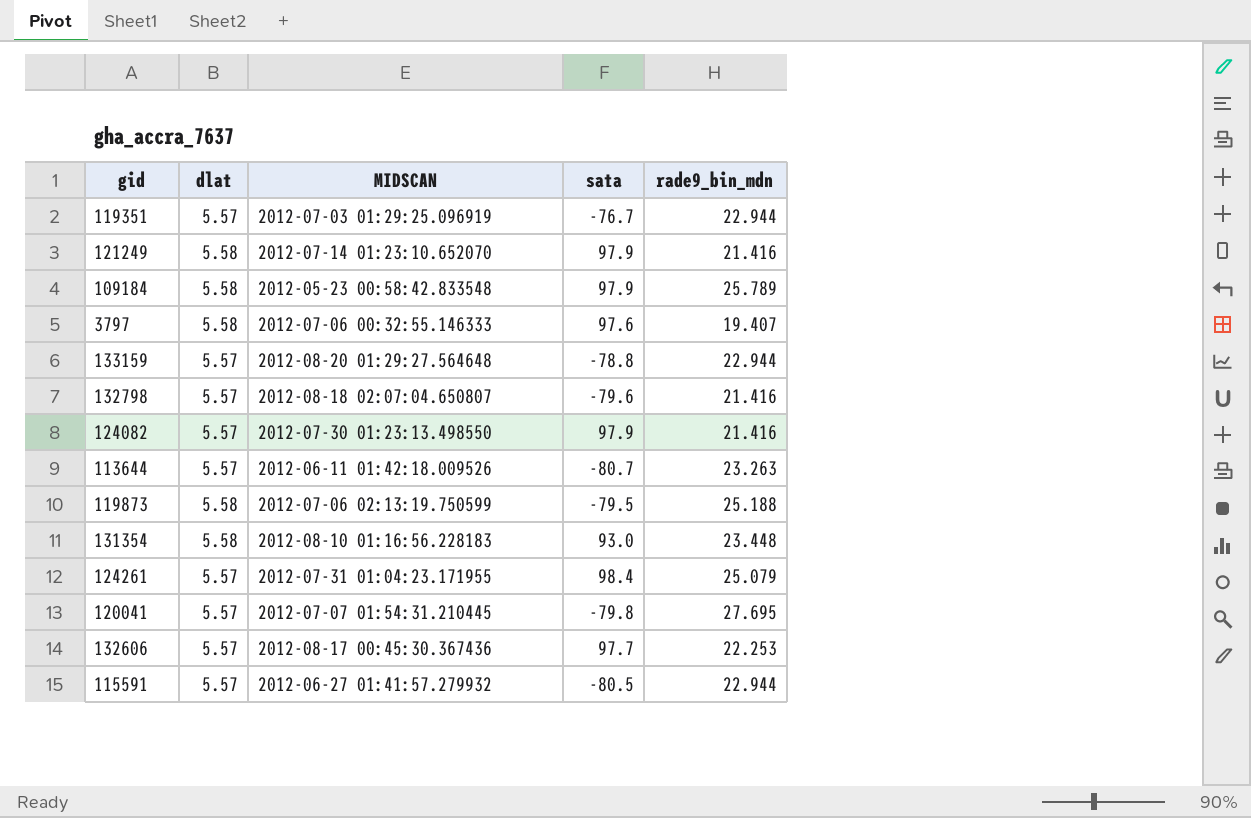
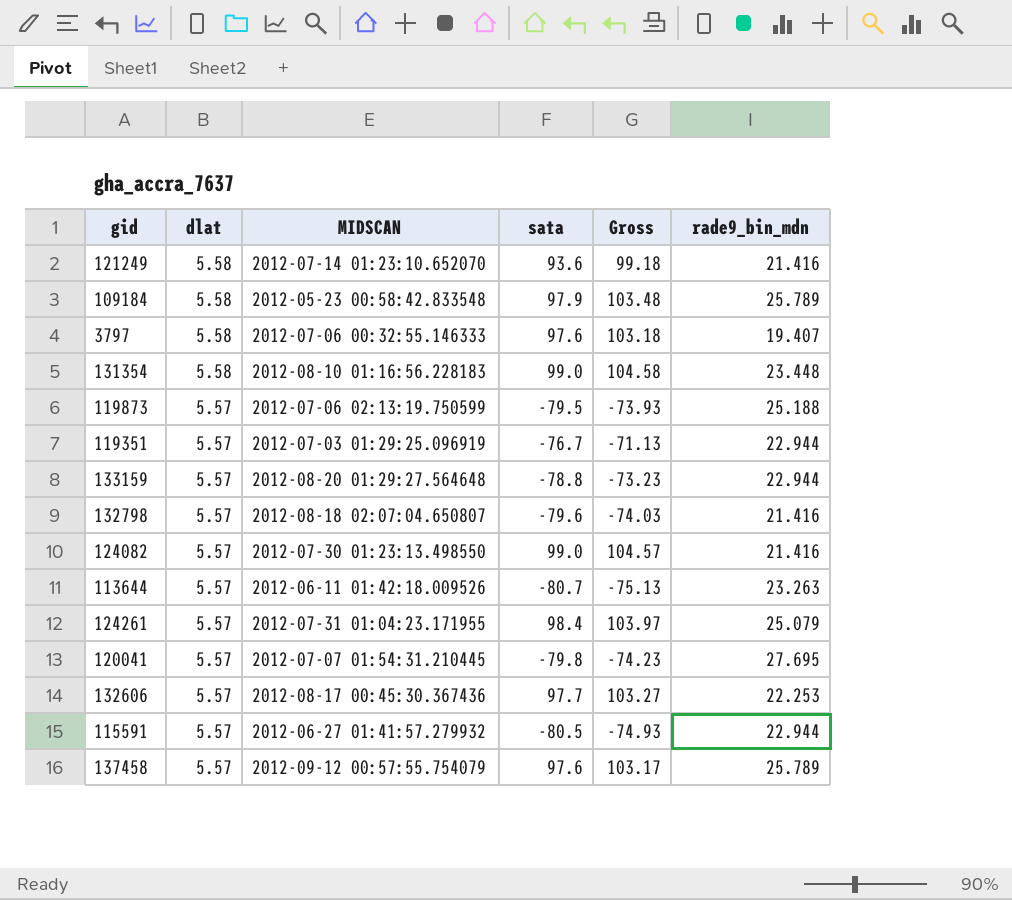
row order: none -> dlat descending
column Gross | formula: none -> [dlat] + [sata]
121249 | sata: 97.9 -> 93.6
131354 | sata: 93.0 -> 99.0
119873 | dlat: 5.58 -> 5.57
124082 | sata: 97.9 -> 99.0
row 137458: none -> 5.57 | 2012-09-12 00:57:55.754079 | 97.6 | 103.17 | 25.789

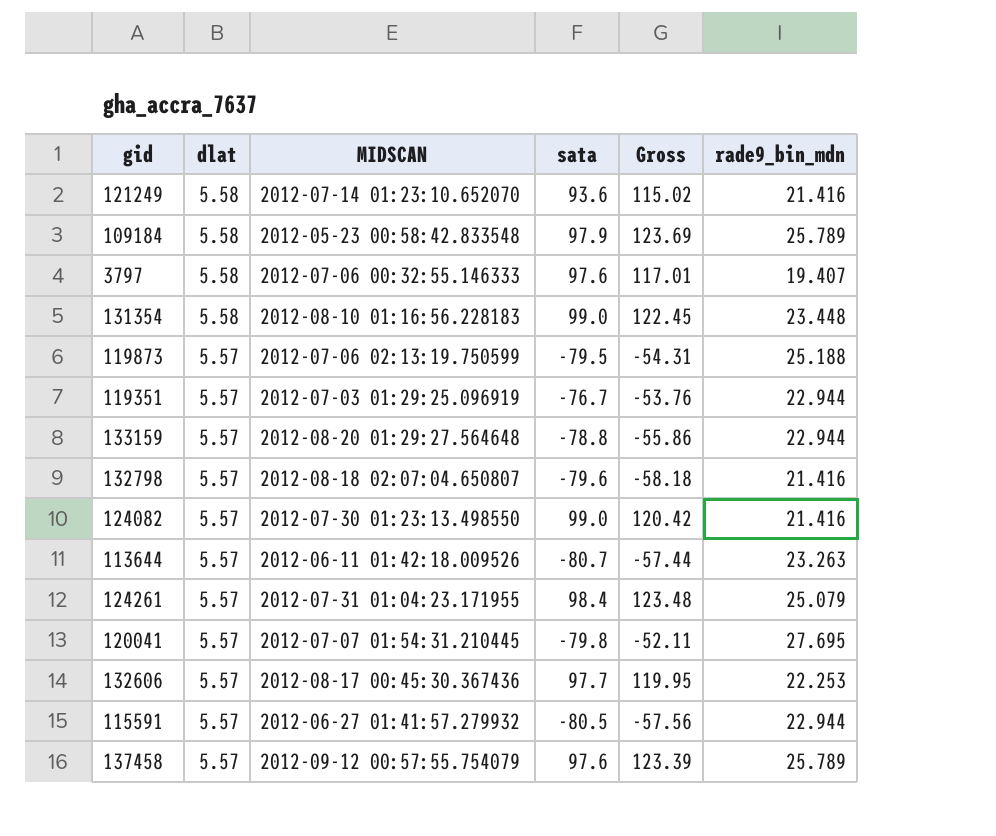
column Gross | formula: [dlat] + [sata] -> [sata] + [rade9_bin_mdn]

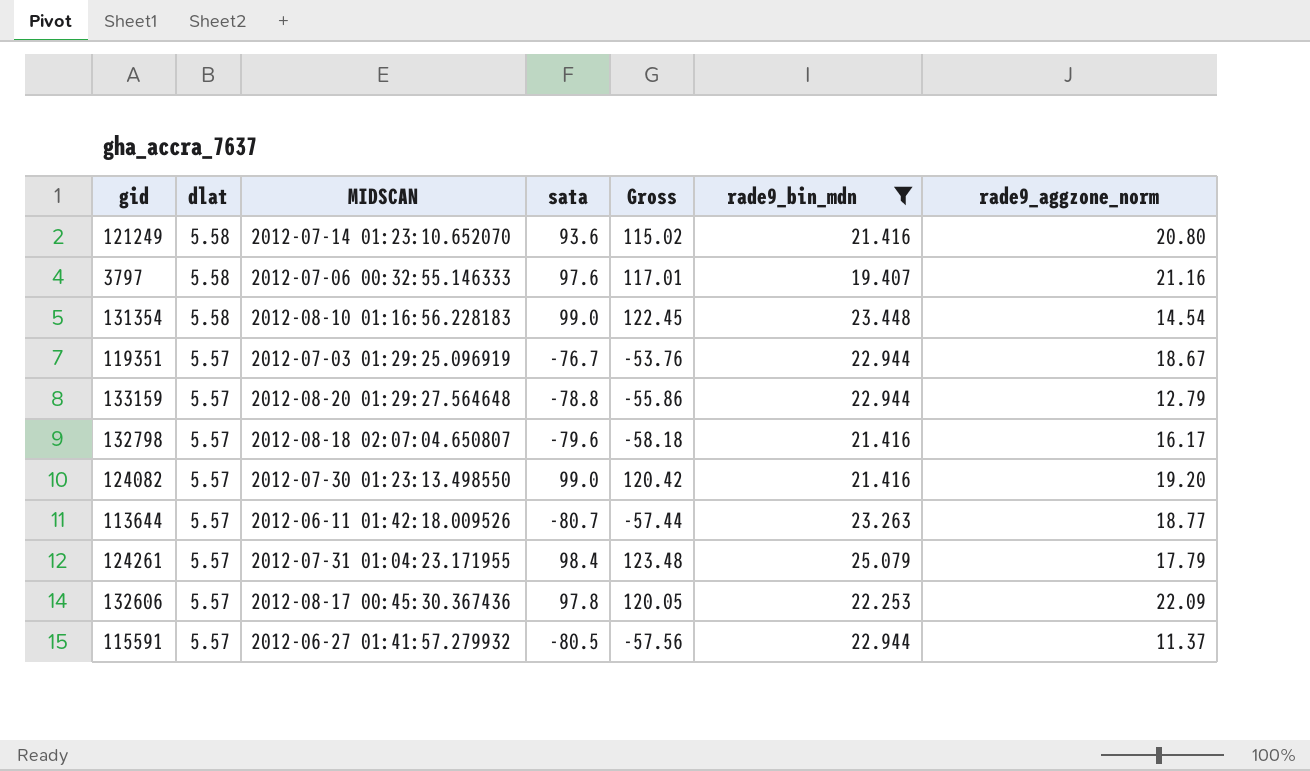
filter: none -> rade9_bin_mdn <= 25.079
column rade9_aggzone_norm | position: none -> 7
132606 | sata: 97.7 -> 97.8
132606 | Gross: 119.95 -> 120.05

